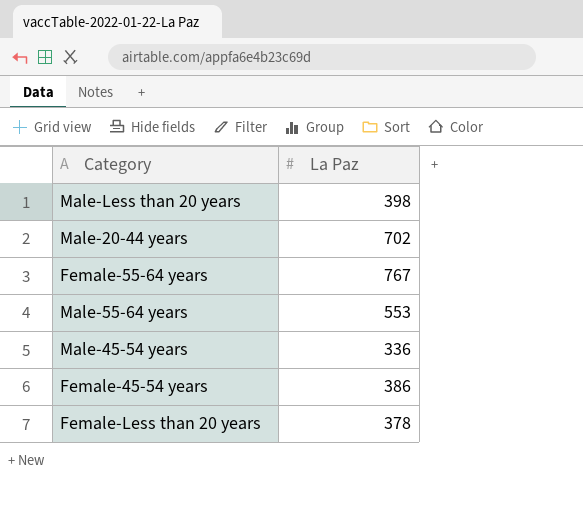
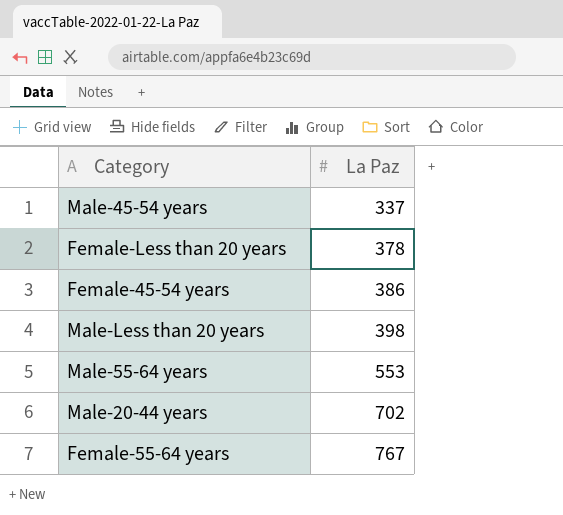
row order: none -> La Paz ascending
Male-45-54 years | La Paz: 336 -> 337

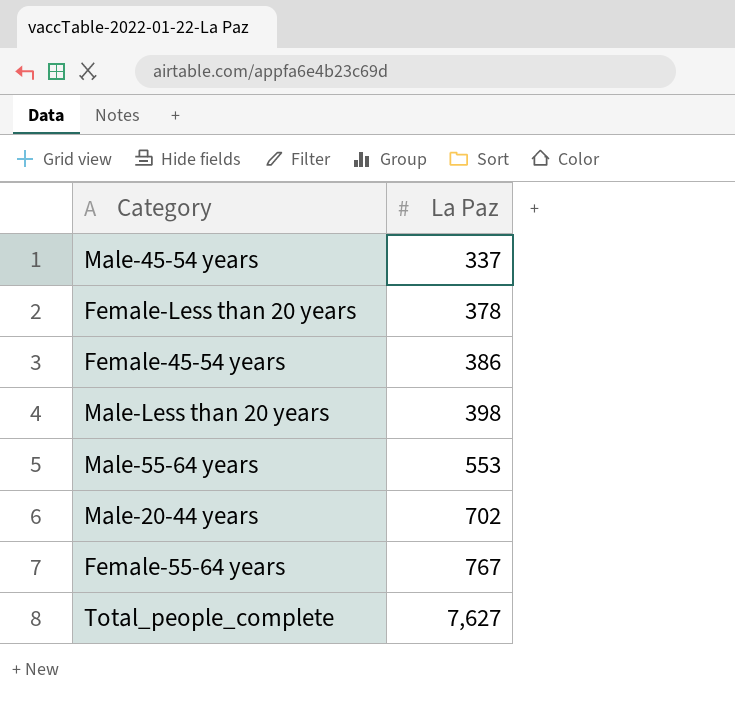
row Total_people_complete: none -> 7,627

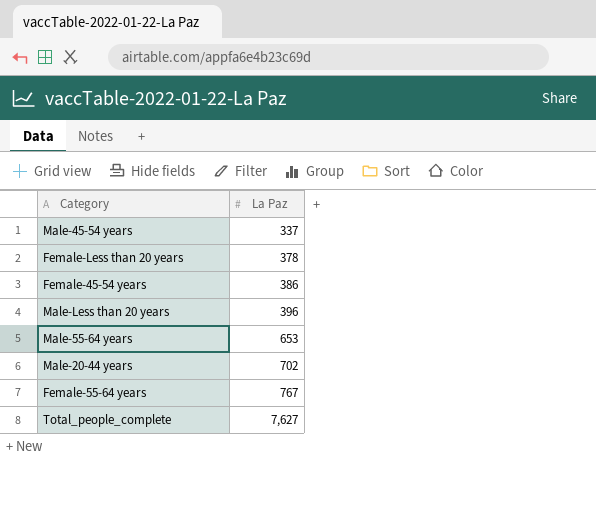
Male-Less than 20 years | La Paz: 398 -> 396
Male-55-64 years | La Paz: 553 -> 653

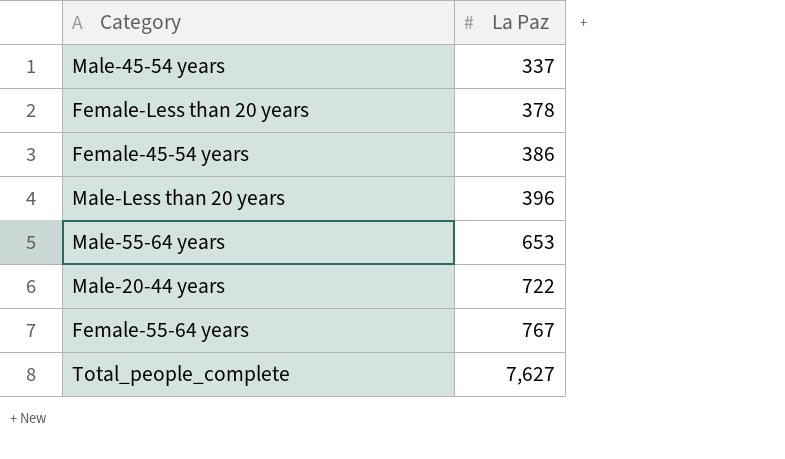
Male-20-44 years | La Paz: 702 -> 722

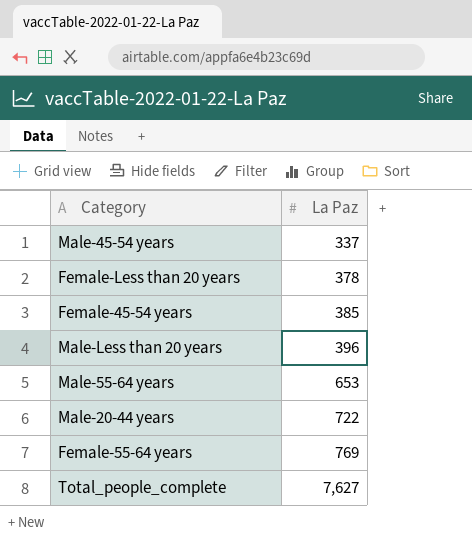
Female-45-54 years | La Paz: 386 -> 385
Female-55-64 years | La Paz: 767 -> 769

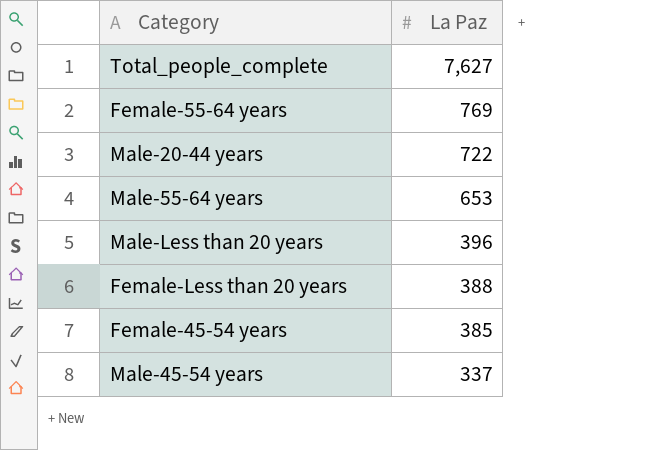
row order: La Paz ascending -> La Paz descending
Female-Less than 20 years | La Paz: 378 -> 388

